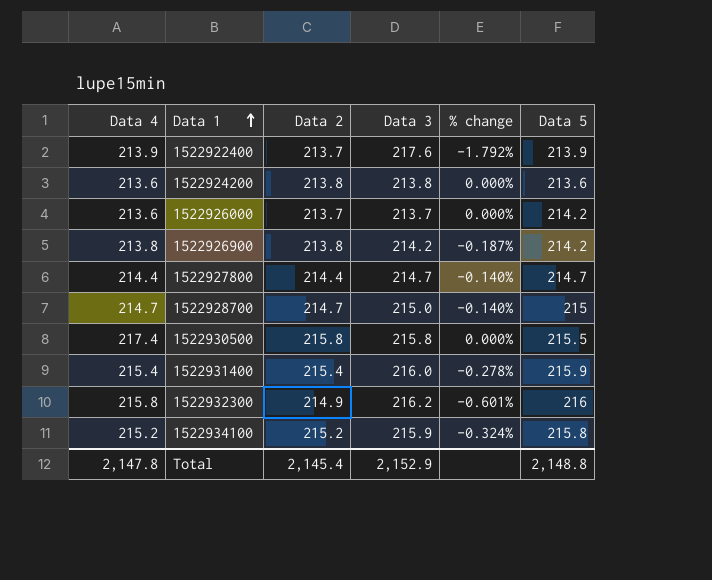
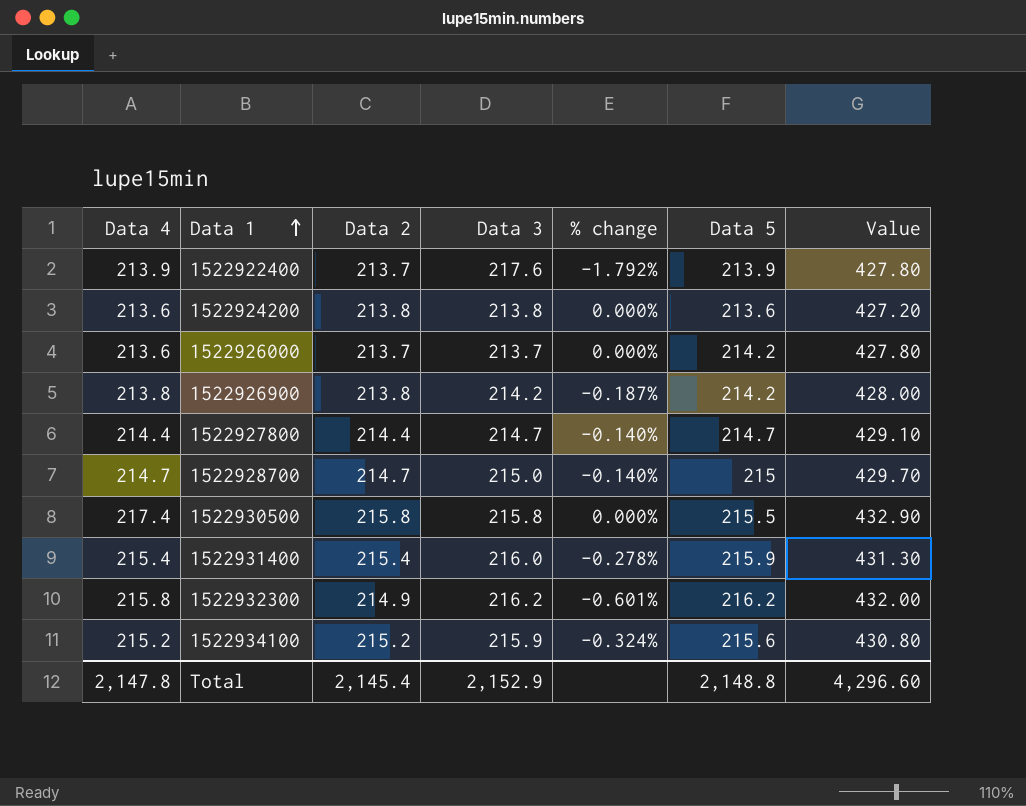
column Value | formula: none -> [Data 4] + [Data 5]
1522932300 | Data 5: 216 -> 216.2
1522934100 | Data 5: 215.8 -> 215.6

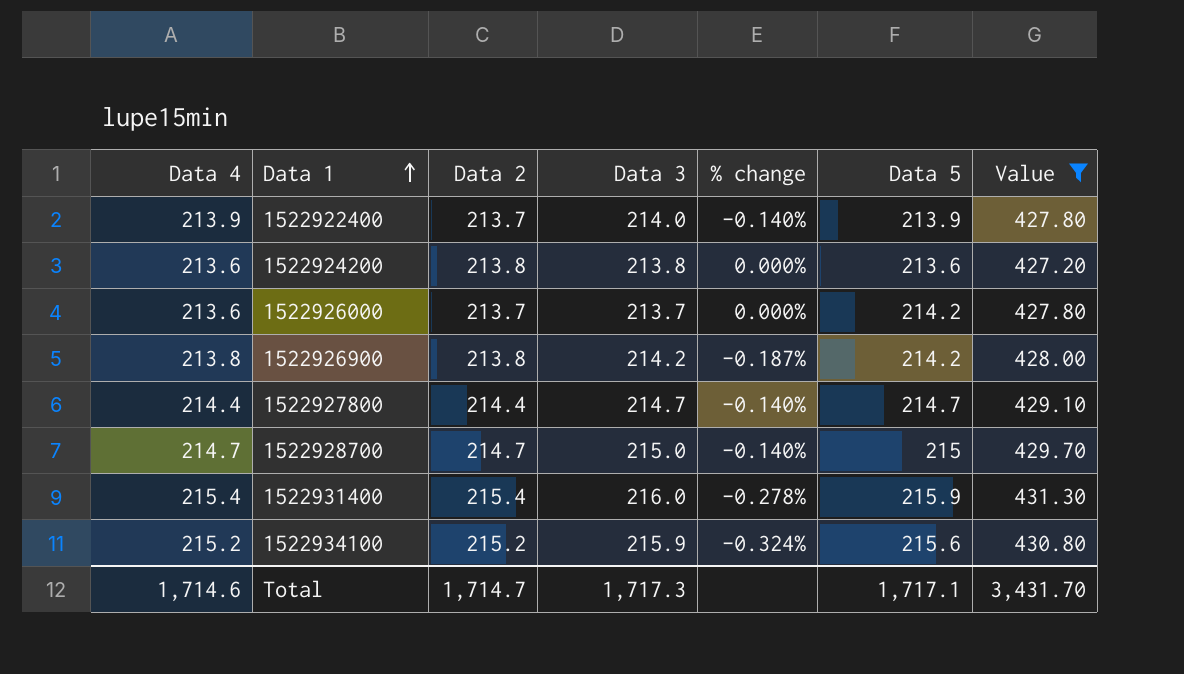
filter: none -> Value <= 431.30
1522922400 | Data 3: 217.6 -> 214.0
1522922400 | % change: -1.792% -> -0.140%
Total | Data 4: 2,147.8 -> 1,714.6
Total | Data 2: 2,145.4 -> 1,714.7
Total | Data 3: 2,152.9 -> 1,717.3
Total | Data 5: 2,148.8 -> 1,717.1
Total | Value: 4,296.60 -> 3,431.70

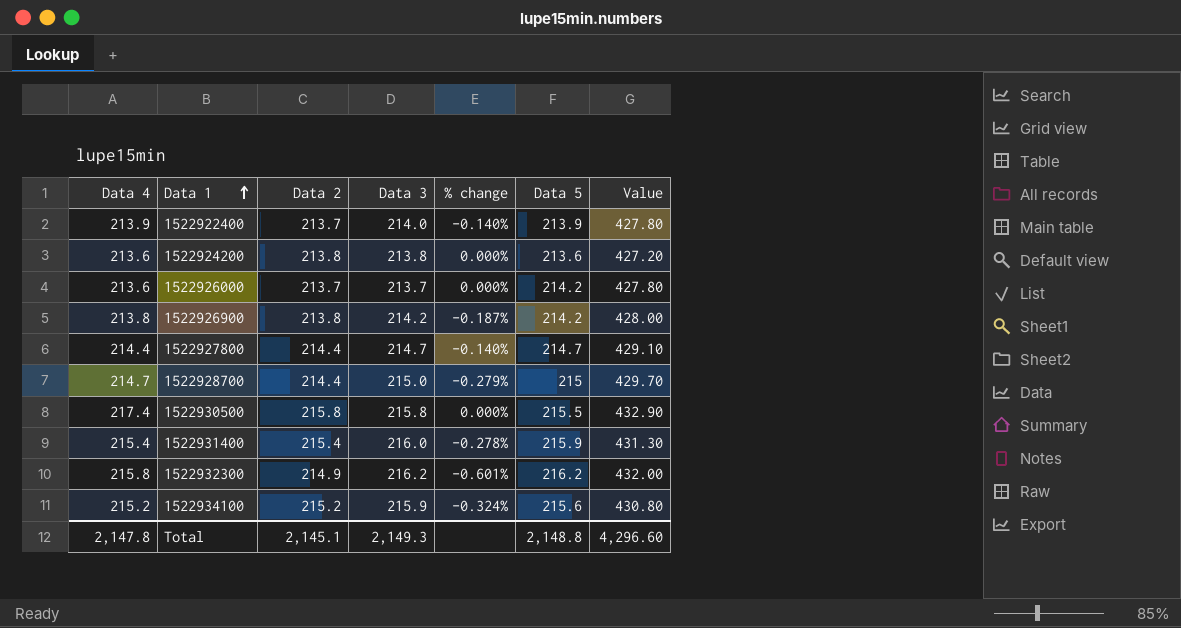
filter: Value <= 431.30 -> none
1522928700 | Data 2: 214.7 -> 214.4
1522928700 | % change: -0.140% -> -0.279%
Total | Data 4: 1,714.6 -> 2,147.8
Total | Data 2: 1,714.7 -> 2,145.1
Total | Data 3: 1,717.3 -> 2,149.3
Total | Data 5: 1,717.1 -> 2,148.8
Total | Value: 3,431.70 -> 4,296.60

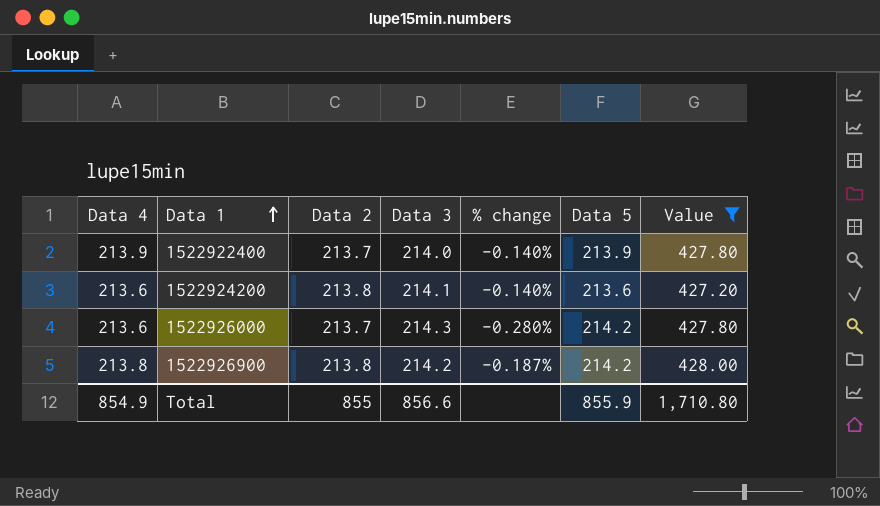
filter: none -> Value <= 428.00
1522924200 | Data 3: 213.8 -> 214.1
1522924200 | % change: 0.000% -> -0.140%
1522926000 | Data 3: 213.7 -> 214.3
1522926000 | % change: 0.000% -> -0.280%
Total | Data 4: 2,147.8 -> 854.9
Total | Data 2: 2,145.1 -> 855
Total | Data 3: 2,149.3 -> 856.6
Total | Data 5: 2,148.8 -> 855.9
Total | Value: 4,296.60 -> 1,710.80

